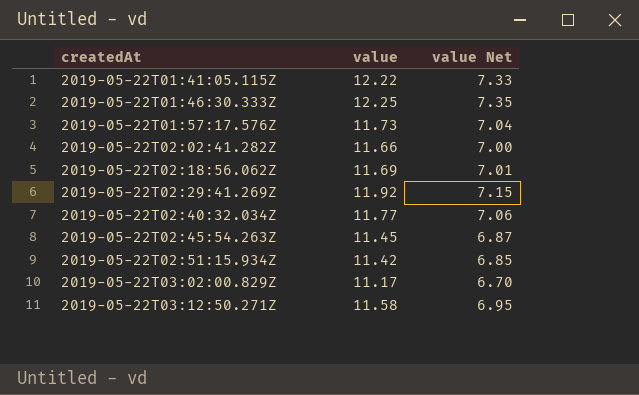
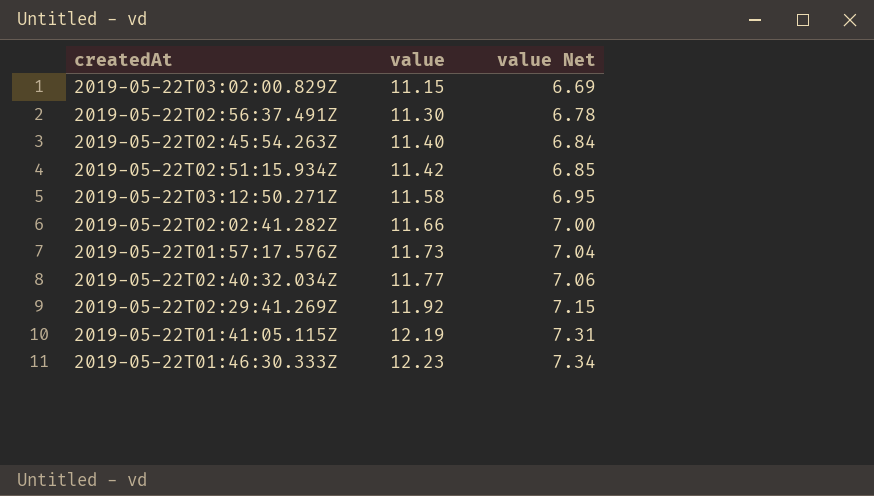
row order: createdAt ascending -> value ascending
row 2019-05-22T02:18:56.062Z: 11.69 | 7.01 -> none
2019-05-22T03:02:00.829Z | value: 11.17 -> 11.15
2019-05-22T03:02:00.829Z | value Net: 6.70 -> 6.69
row 2019-05-22T02:56:37.491Z: none -> 11.30 | 6.78
2019-05-22T02:45:54.263Z | value: 11.45 -> 11.40
2019-05-22T02:45:54.263Z | value Net: 6.87 -> 6.84
2019-05-22T01:41:05.115Z | value: 12.22 -> 12.19
2019-05-22T01:41:05.115Z | value Net: 7.33 -> 7.31
2019-05-22T01:46:30.333Z | value: 12.25 -> 12.23
2019-05-22T01:46:30.333Z | value Net: 7.35 -> 7.34

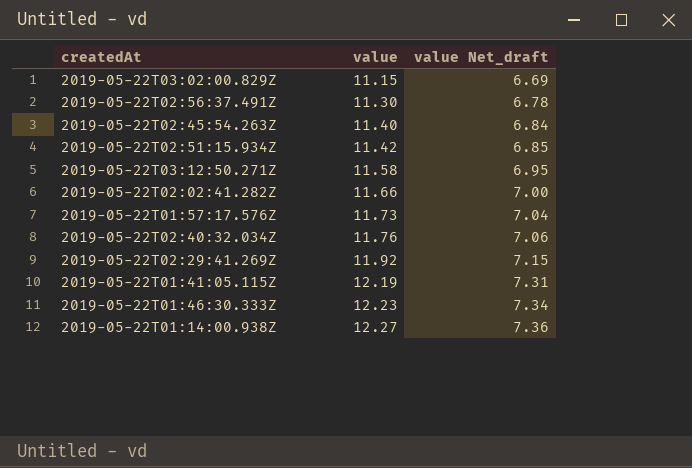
column name: value Net -> value Net_draft
2019-05-22T02:40:32.034Z | value: 11.77 -> 11.76
row 2019-05-22T01:14:00.938Z: none -> 12.27 | 7.36

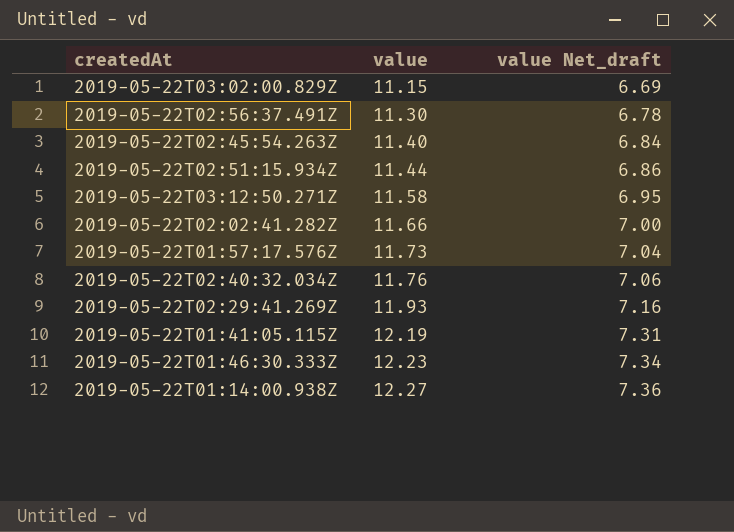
2019-05-22T02:51:15.934Z | value: 11.42 -> 11.44
2019-05-22T02:51:15.934Z | value Net_draft: 6.85 -> 6.86
2019-05-22T02:29:41.269Z | value: 11.92 -> 11.93
2019-05-22T02:29:41.269Z | value Net_draft: 7.15 -> 7.16

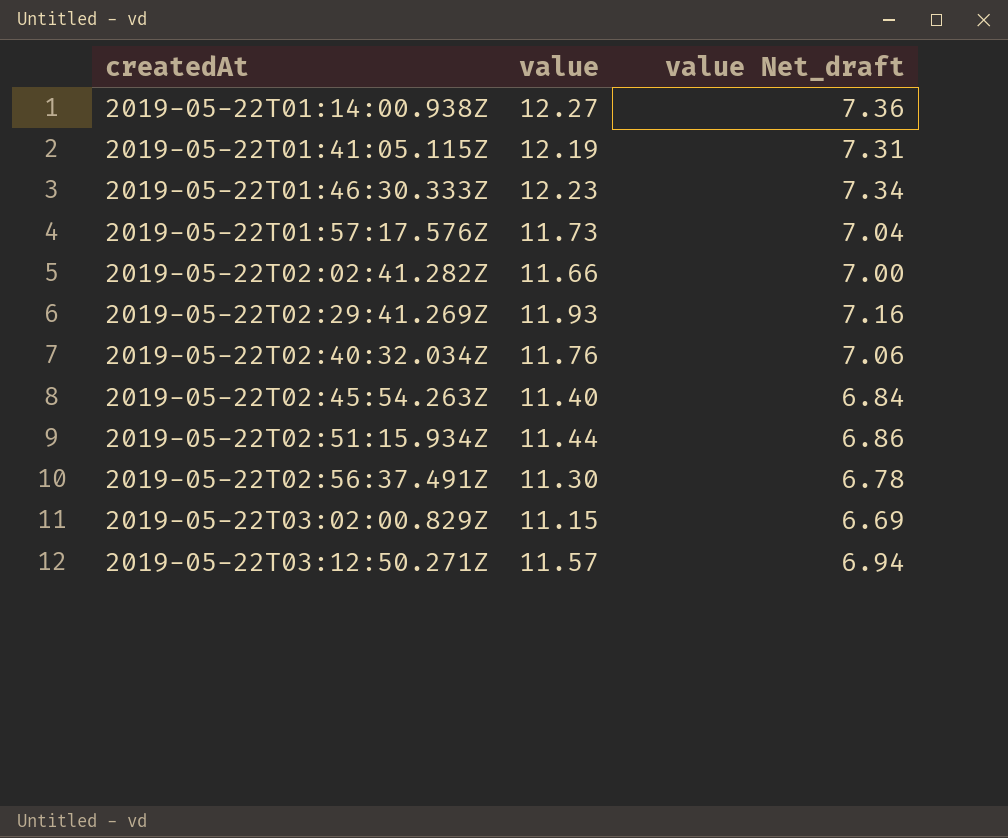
row order: value ascending -> createdAt ascending
2019-05-22T03:12:50.271Z | value: 11.58 -> 11.57
2019-05-22T03:12:50.271Z | value Net_draft: 6.95 -> 6.94

